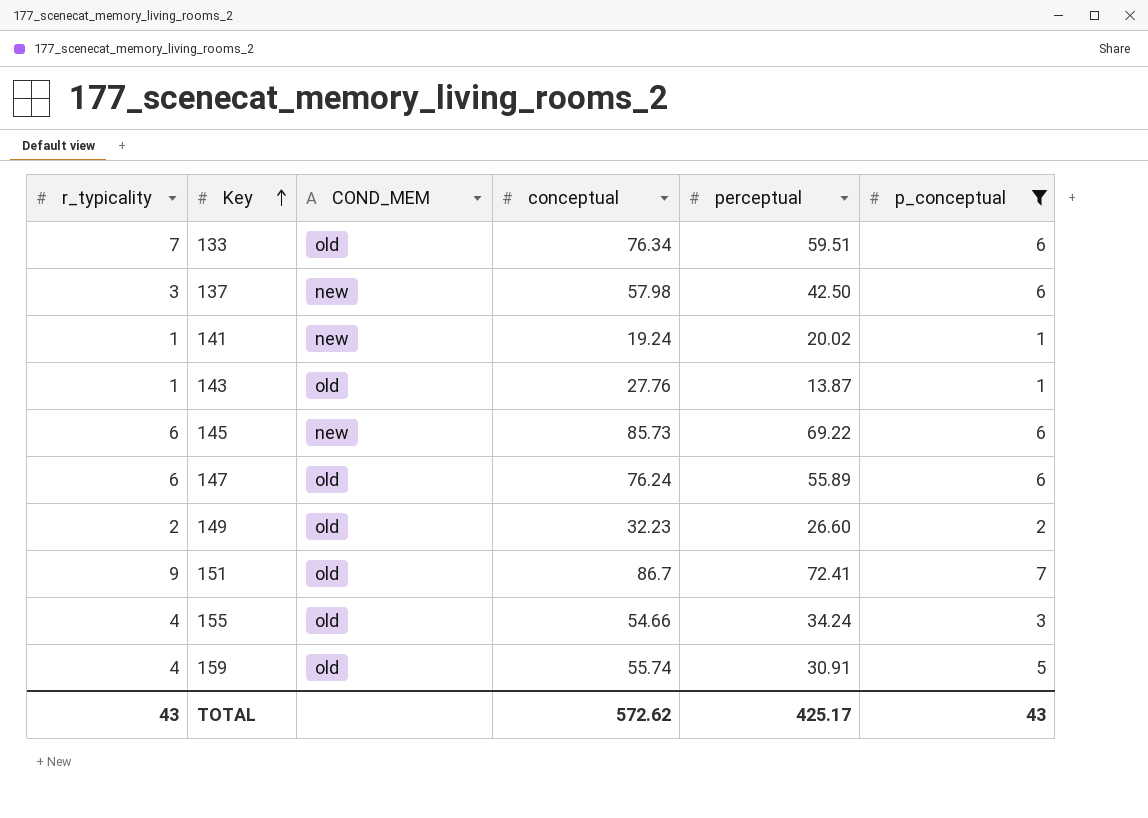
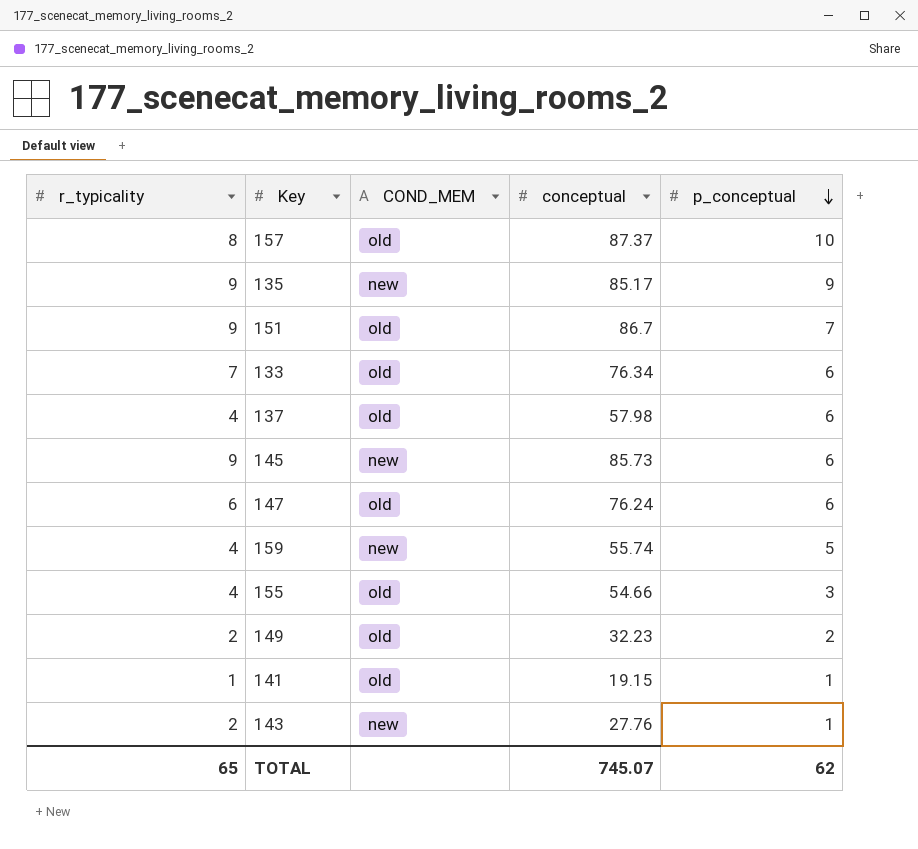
filter: p_conceptual <= 7 -> none
row order: Key ascending -> p_conceptual descending
column perceptual | position: 5 -> none
137 | r_typicality: 3 -> 4
137 | COND_MEM: new -> old
145 | r_typicality: 6 -> 9
159 | COND_MEM: old -> new
141 | COND_MEM: new -> old
141 | conceptual: 19.24 -> 19.15
143 | r_typicality: 1 -> 2
143 | COND_MEM: old -> new
TOTAL | r_typicality: 43 -> 65
TOTAL | conceptual: 572.62 -> 745.07
TOTAL | p_conceptual: 43 -> 62

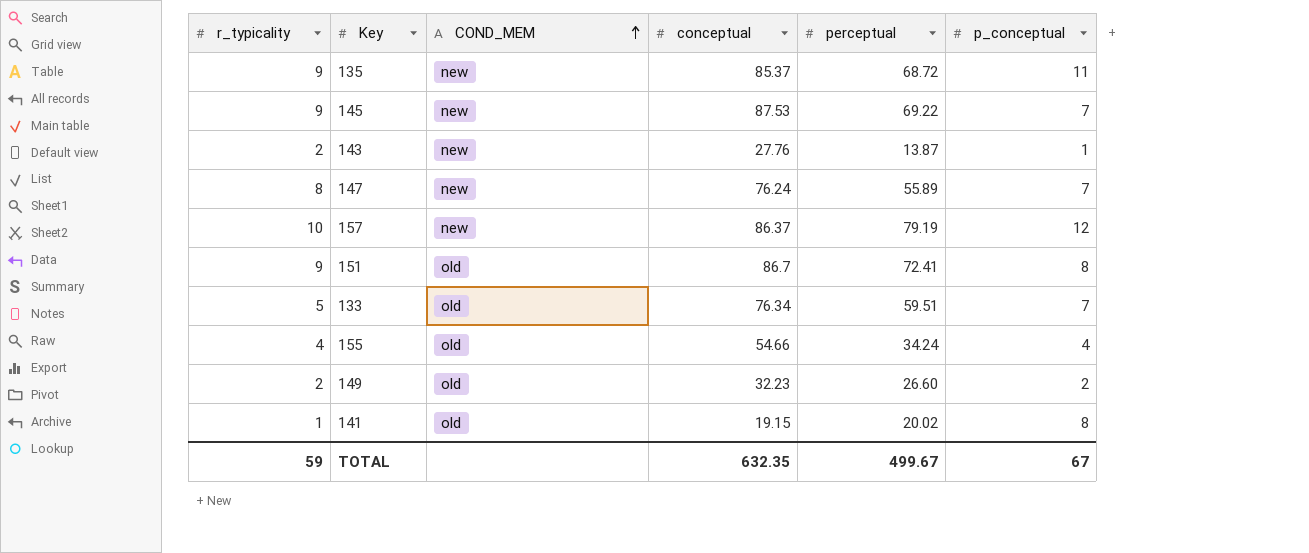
row order: p_conceptual descending -> COND_MEM ascending
column perceptual | position: none -> 5
row 137: 4 | old | 57.98 | 6 -> none
row 159: 4 | new | 55.74 | 5 -> none
135 | conceptual: 85.17 -> 85.37
135 | p_conceptual: 9 -> 11
145 | conceptual: 85.73 -> 87.53
145 | p_conceptual: 6 -> 7
147 | r_typicality: 6 -> 8
147 | COND_MEM: old -> new
147 | p_conceptual: 6 -> 7
157 | r_typicality: 8 -> 10
157 | COND_MEM: old -> new
157 | conceptual: 87.37 -> 86.37
157 | p_conceptual: 10 -> 12
151 | p_conceptual: 7 -> 8
133 | r_typicality: 7 -> 5
133 | p_conceptual: 6 -> 7
155 | p_conceptual: 3 -> 4
141 | p_conceptual: 1 -> 8
TOTAL | r_typicality: 65 -> 59
TOTAL | conceptual: 745.07 -> 632.35
TOTAL | p_conceptual: 62 -> 67

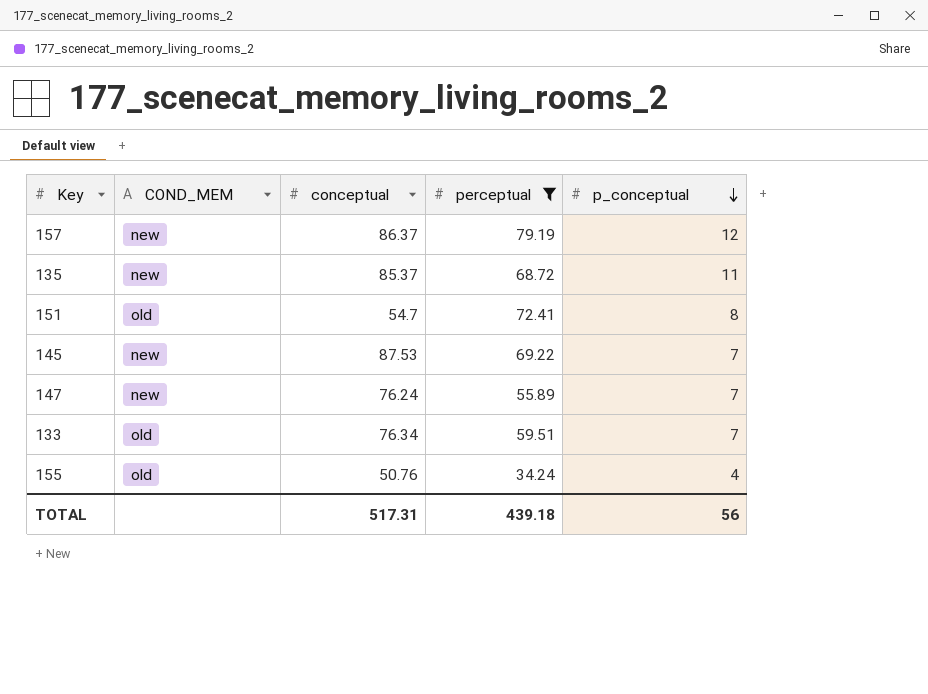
filter: none -> perceptual >= 34.24
row order: COND_MEM ascending -> p_conceptual descending
column r_typicality | position: 1 -> none
151 | conceptual: 86.7 -> 54.7
155 | conceptual: 54.66 -> 50.76
TOTAL | conceptual: 632.35 -> 517.31
TOTAL | perceptual: 499.67 -> 439.18
TOTAL | p_conceptual: 67 -> 56

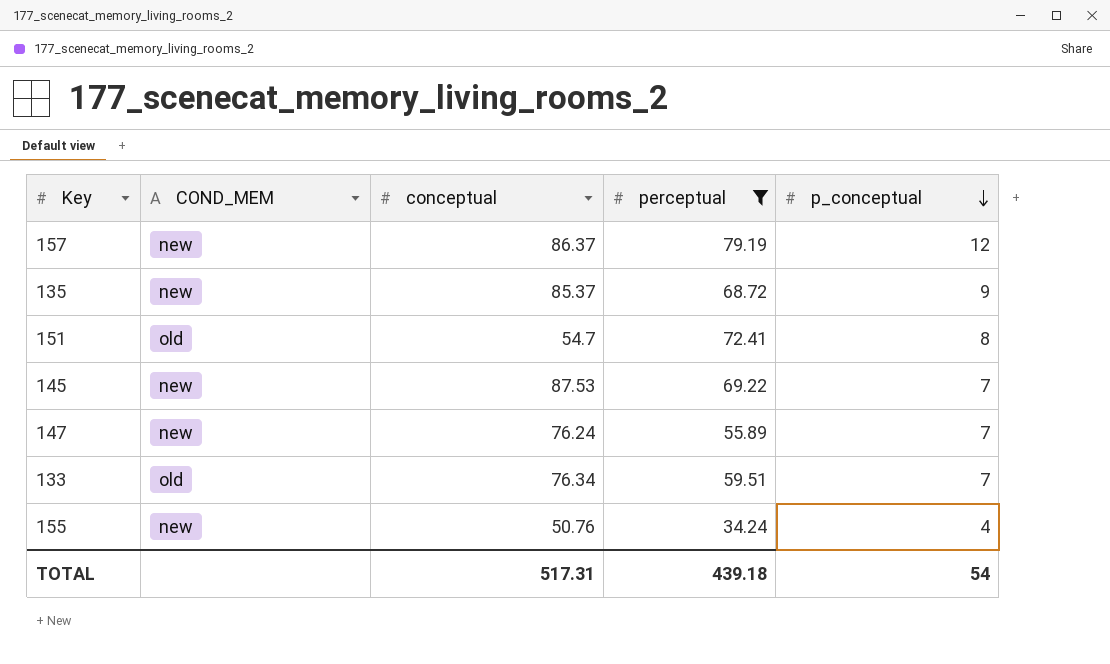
135 | p_conceptual: 11 -> 9
155 | COND_MEM: old -> new
TOTAL | p_conceptual: 56 -> 54

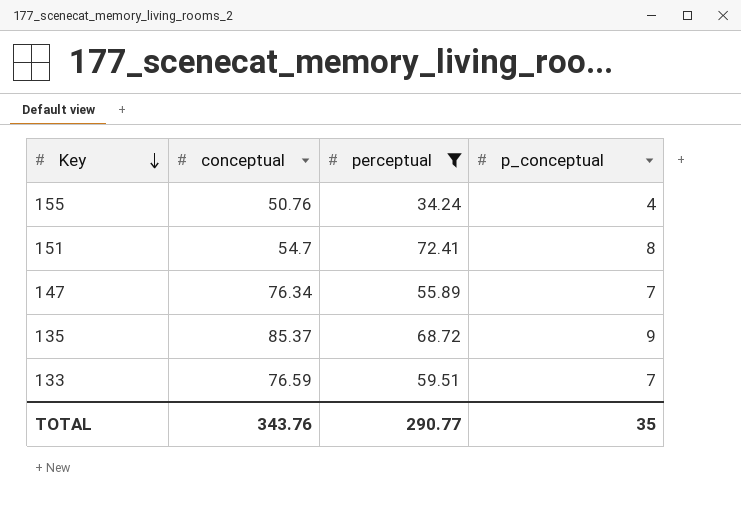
row order: p_conceptual descending -> Key descending
column COND_MEM | position: 2 -> none
row 157: new | 86.37 | 79.19 | 12 -> none
row 145: new | 87.53 | 69.22 | 7 -> none
147 | conceptual: 76.24 -> 76.34
133 | conceptual: 76.34 -> 76.59
TOTAL | conceptual: 517.31 -> 343.76
TOTAL | perceptual: 439.18 -> 290.77
TOTAL | p_conceptual: 54 -> 35

